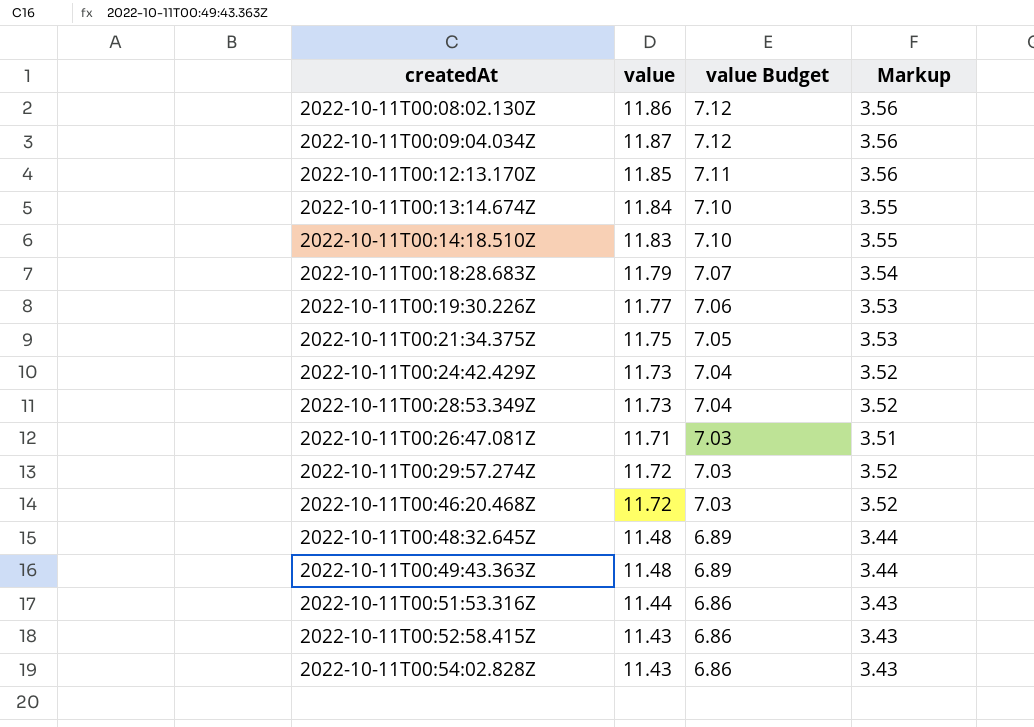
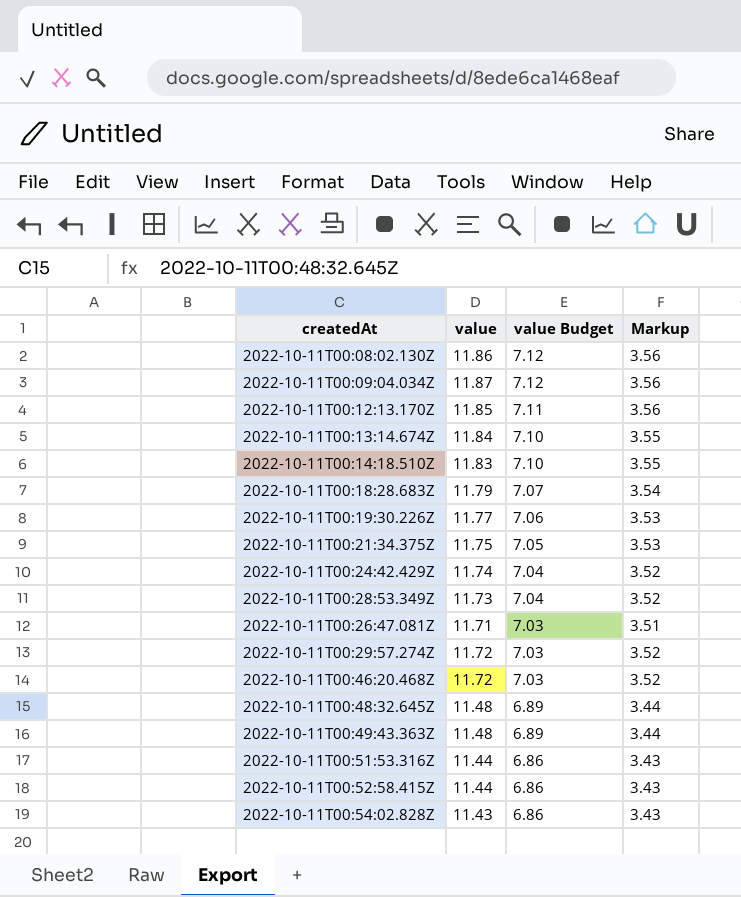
2022-10-11T00:24:42.429Z | value: 11.73 -> 11.74
2022-10-11T00:52:58.415Z | value: 11.43 -> 11.44

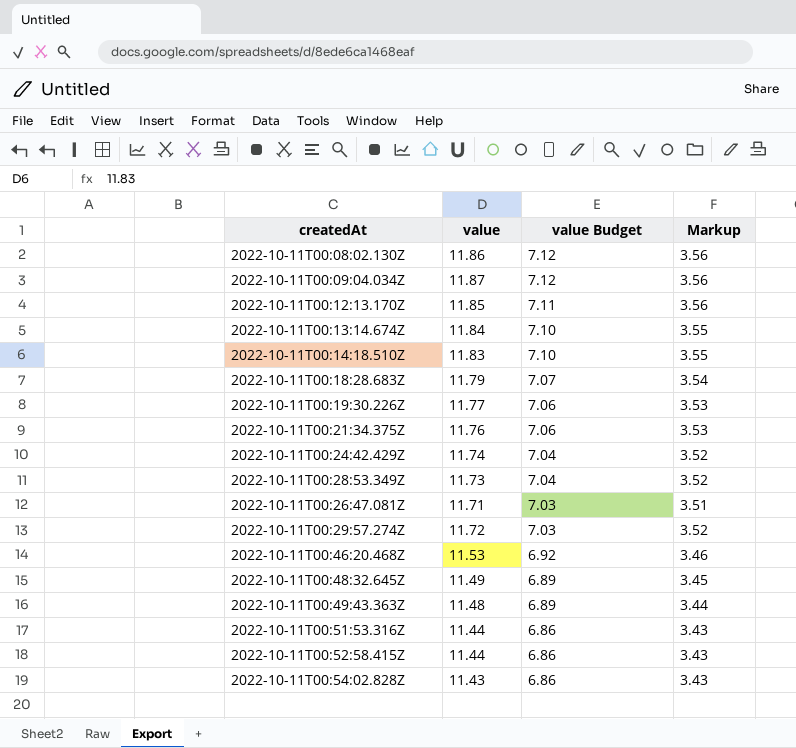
2022-10-11T00:21:34.375Z | value: 11.75 -> 11.76
2022-10-11T00:21:34.375Z | value Budget: 7.05 -> 7.06
2022-10-11T00:46:20.468Z | value: 11.72 -> 11.53
2022-10-11T00:46:20.468Z | value Budget: 7.03 -> 6.92
2022-10-11T00:46:20.468Z | Markup: 3.52 -> 3.46
2022-10-11T00:48:32.645Z | value: 11.48 -> 11.49
2022-10-11T00:48:32.645Z | Markup: 3.44 -> 3.45

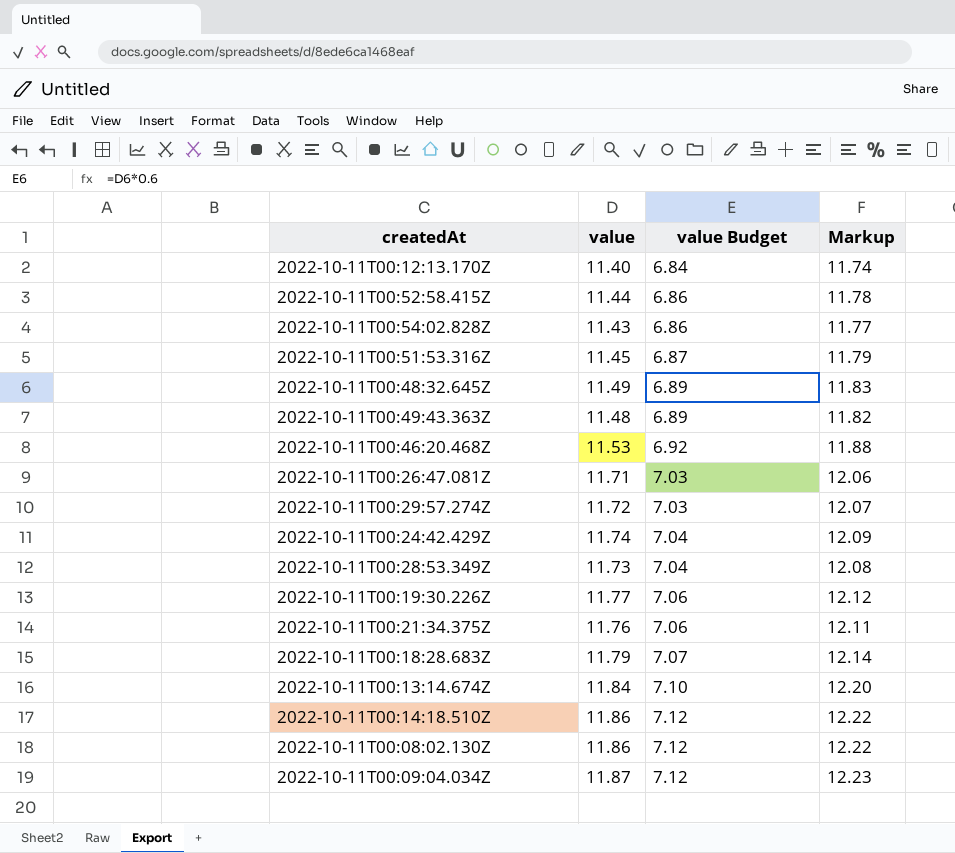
row order: value Budget descending -> value Budget ascending
column Markup | formula: [value] * 0.3 -> [value] * 1.03
2022-10-11T00:12:13.170Z | value: 11.85 -> 11.40
2022-10-11T00:12:13.170Z | value Budget: 7.11 -> 6.84
2022-10-11T00:51:53.316Z | value: 11.44 -> 11.45
2022-10-11T00:51:53.316Z | value Budget: 6.86 -> 6.87
2022-10-11T00:14:18.510Z | value: 11.83 -> 11.86
2022-10-11T00:14:18.510Z | value Budget: 7.10 -> 7.12

